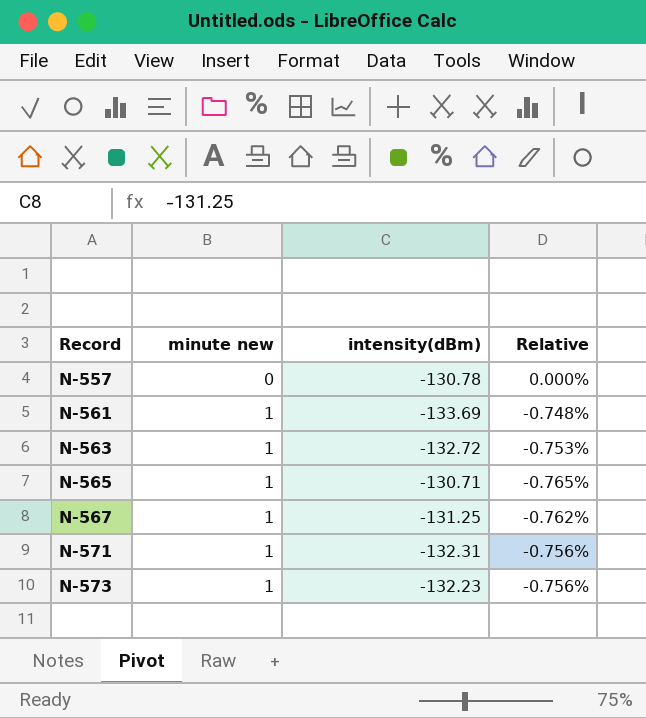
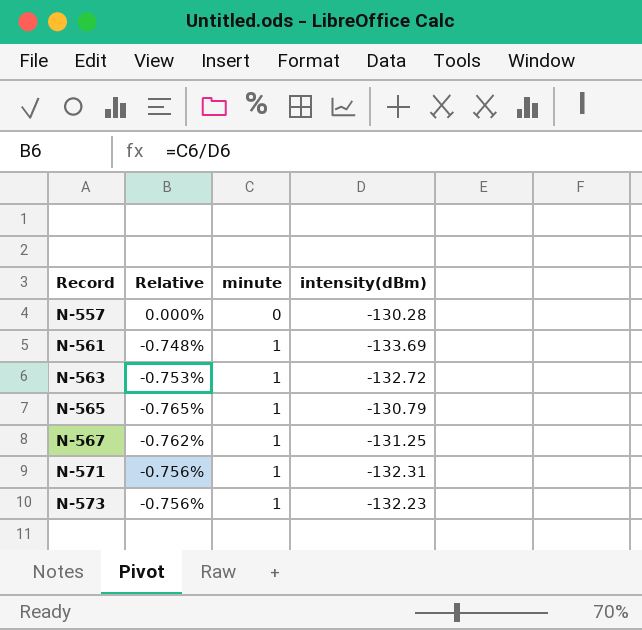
column Relative | position: 4 -> 2
column name: minute new -> minute
N-557 | intensity(dBm): -130.78 -> -130.28
N-565 | intensity(dBm): -130.71 -> -130.79

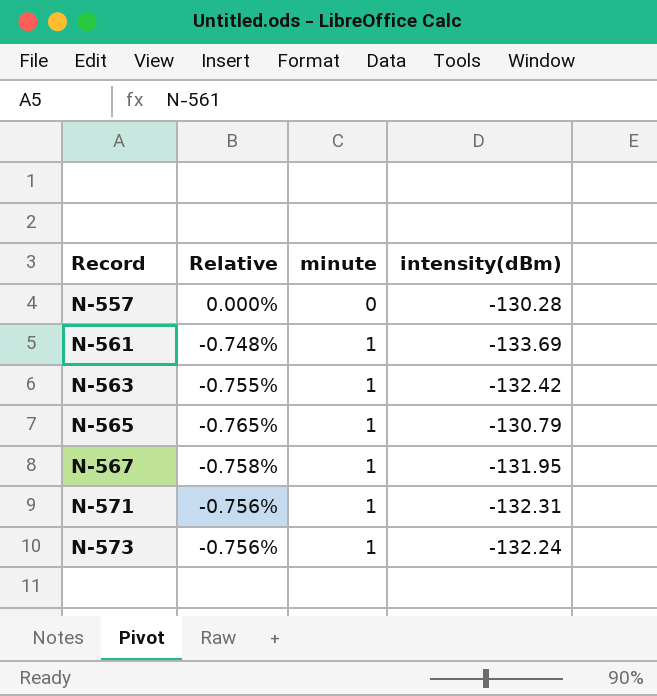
N-563 | Relative: -0.753% -> -0.755%
N-563 | intensity(dBm): -132.72 -> -132.42
N-567 | Relative: -0.762% -> -0.758%
N-567 | intensity(dBm): -131.25 -> -131.95
N-573 | intensity(dBm): -132.23 -> -132.24

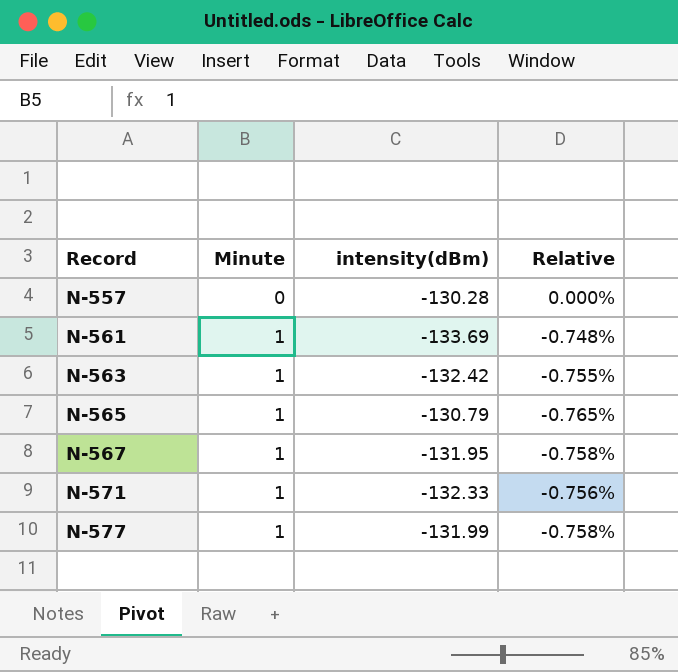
column name: minute -> Minute
column Relative | position: 2 -> 4
row N-573: -0.756% | 1 | -132.24 -> none
N-571 | intensity(dBm): -132.31 -> -132.33
row N-577: none -> 1 | -131.99 | -0.758%

